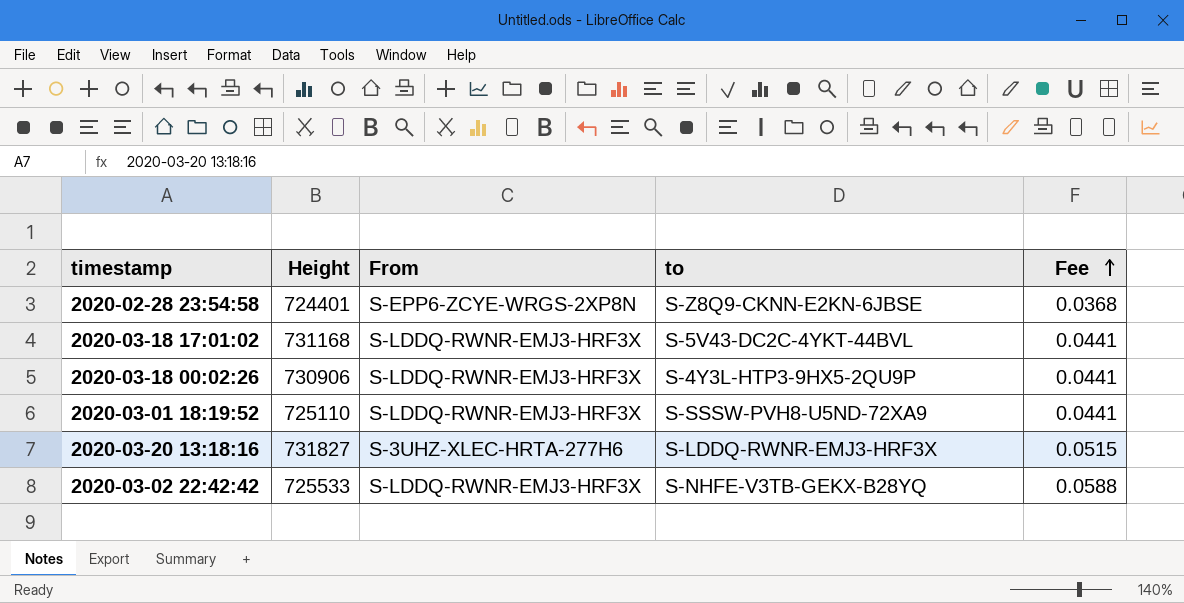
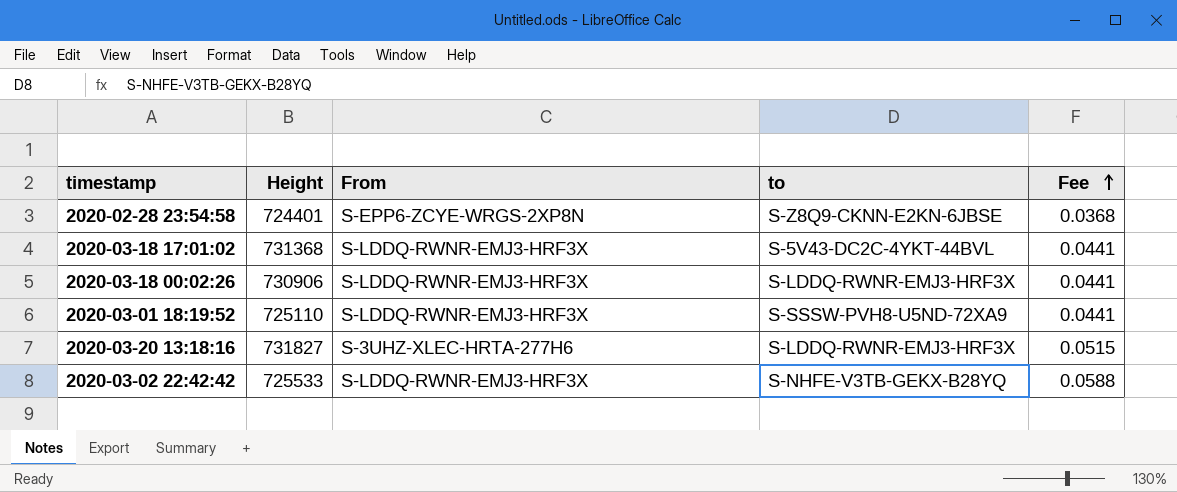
2020-03-18 17:01:02 | Height: 731168 -> 731368
2020-03-18 00:02:26 | to: S-4Y3L-HTP3-9HX5-2QU9P -> S-LDDQ-RWNR-EMJ3-HRF3X

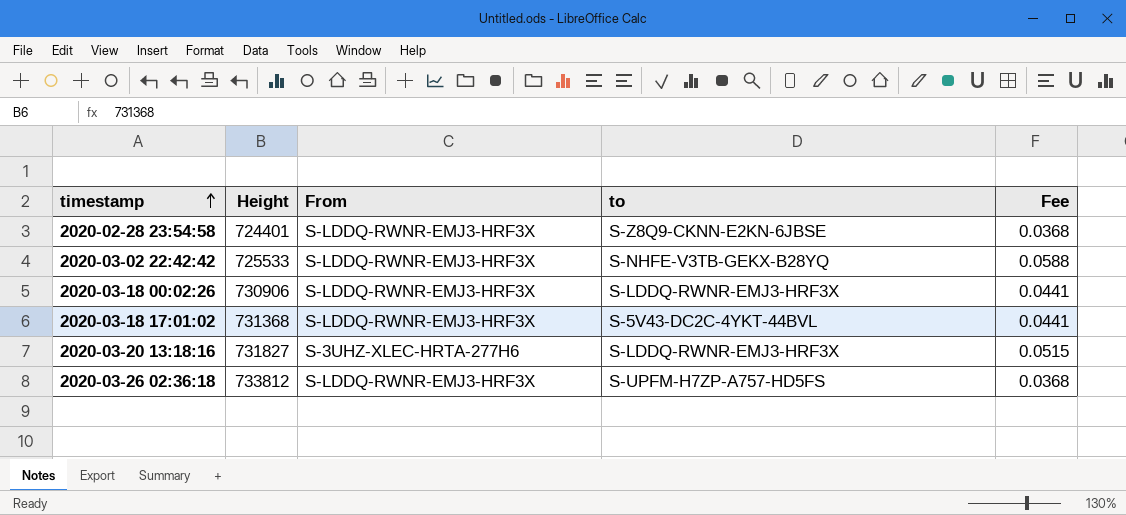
row order: Fee ascending -> timestamp ascending
row 2020-03-01 18:19:52: 725110 | S-LDDQ-RWNR-EMJ3-HRF3X | S-SSSW-PVH8-U5ND-72XA9 | 0.0441 -> none
2020-02-28 23:54:58 | From: S-EPP6-ZCYE-WRGS-2XP8N -> S-LDDQ-RWNR-EMJ3-HRF3X
row 2020-03-26 02:36:18: none -> 733812 | S-LDDQ-RWNR-EMJ3-HRF3X | S-UPFM-H7ZP-A757-HD5FS | 0.0368

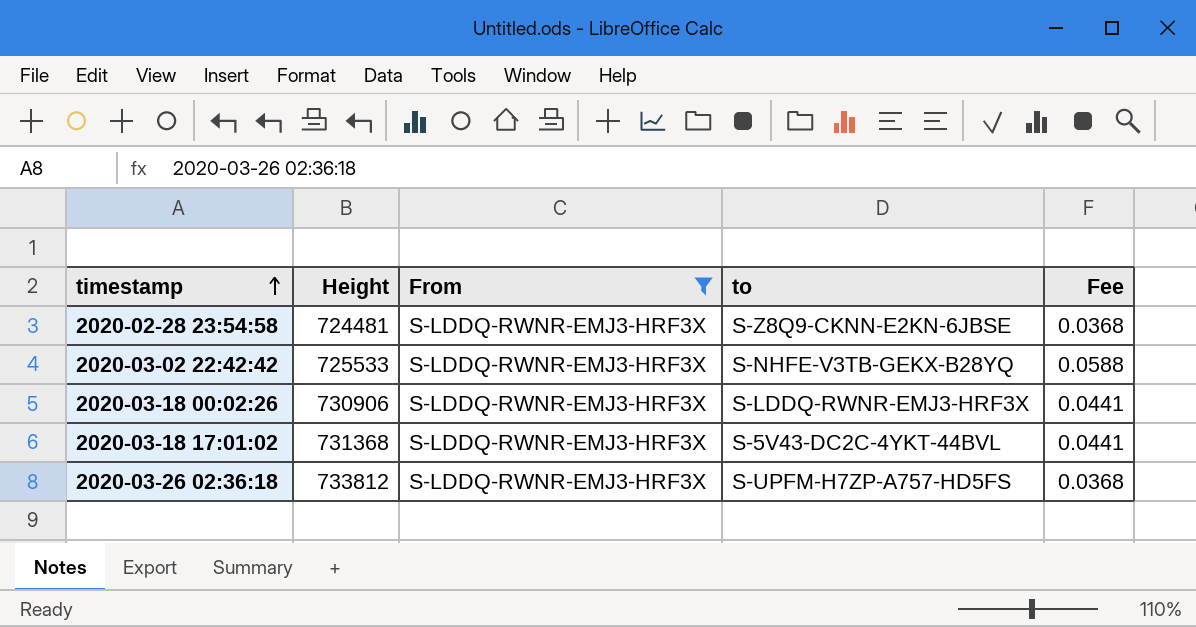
filter: none -> From = S-LDDQ-RWNR-EMJ3-HRF3X
2020-02-28 23:54:58 | Height: 724401 -> 724481

